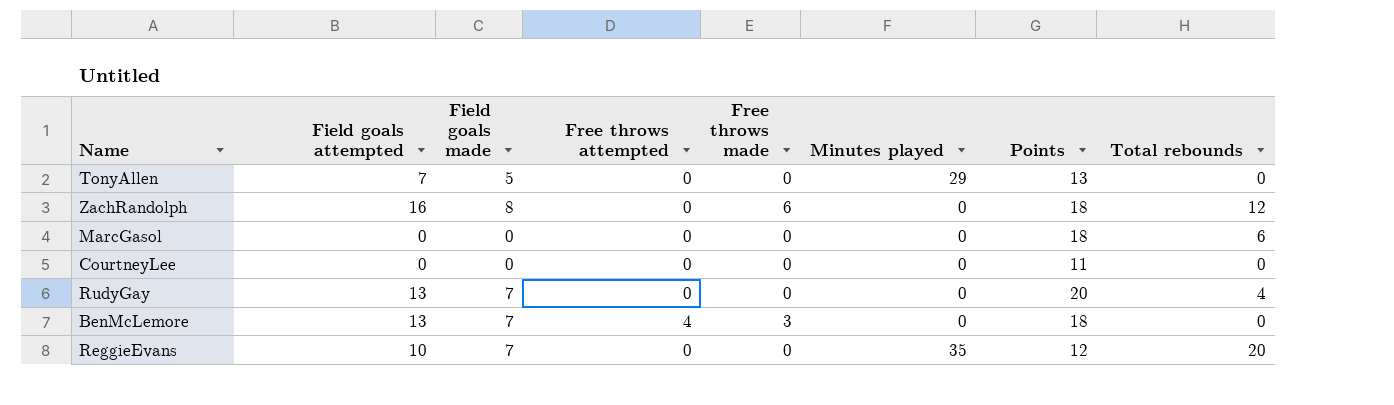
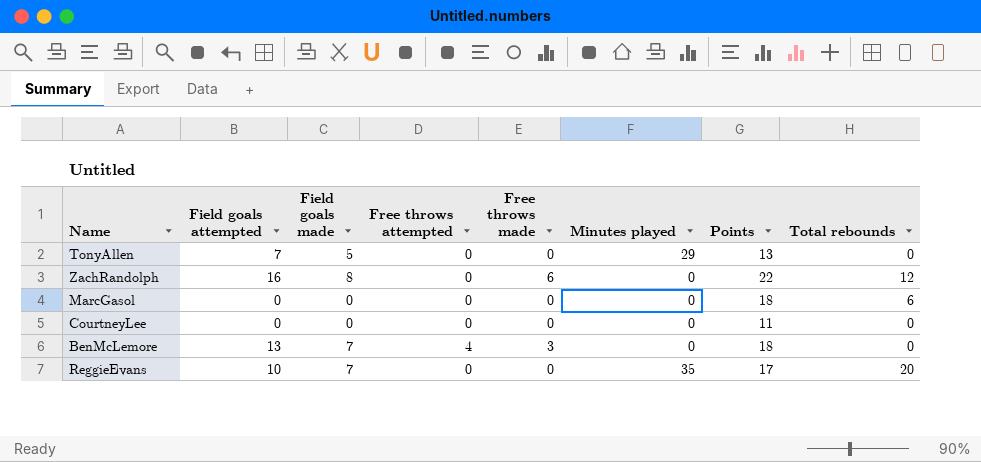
row RudyGay: 13 | 7 | 0 | 0 | 0 | 20 | 4 -> none
ZachRandolph | Points: 18 -> 22
ReggieEvans | Points: 12 -> 17

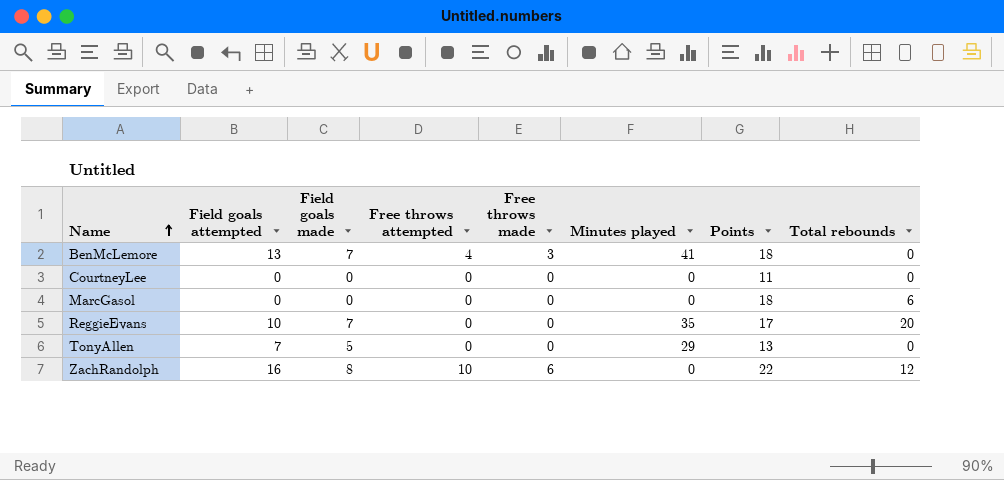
row order: none -> Name ascending
BenMcLemore | Minutes played: 0 -> 41
ZachRandolph | Free throws attempted: 0 -> 10

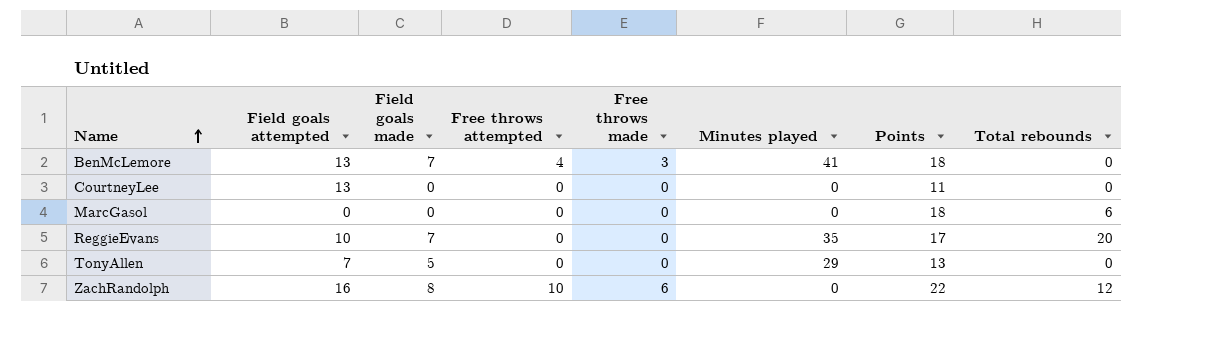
CourtneyLee | Field goals attempted: 0 -> 13

